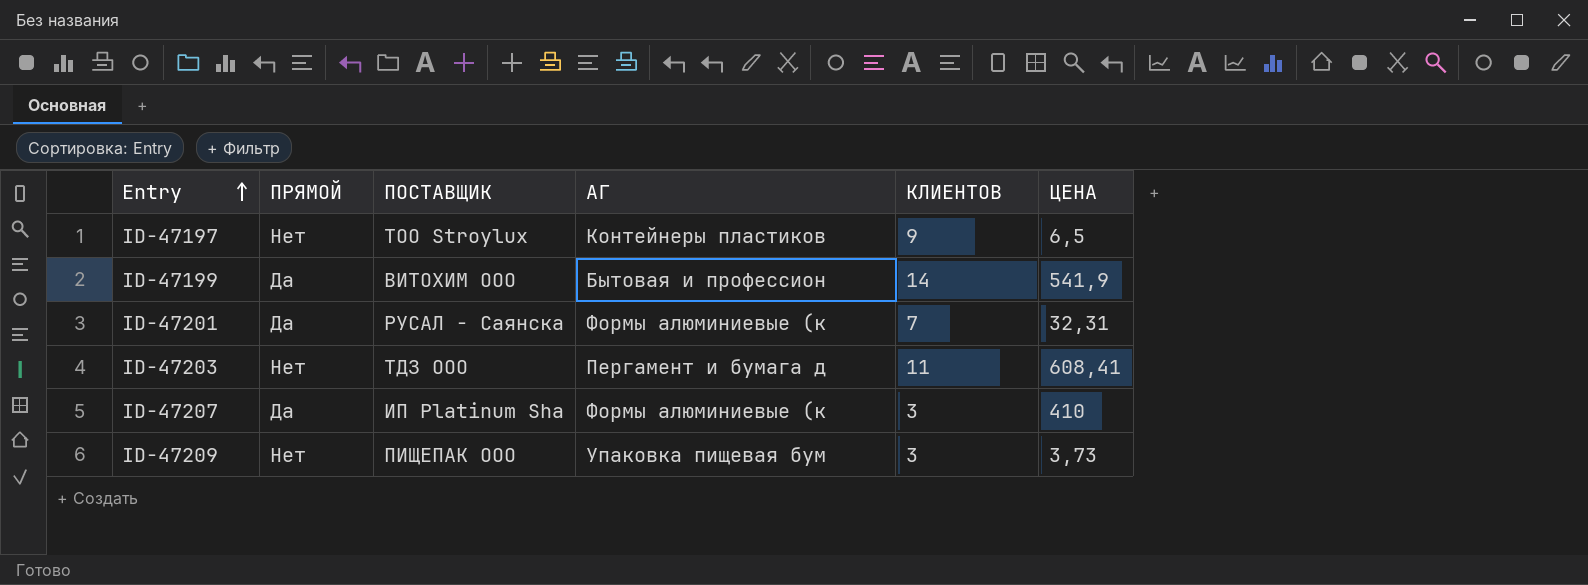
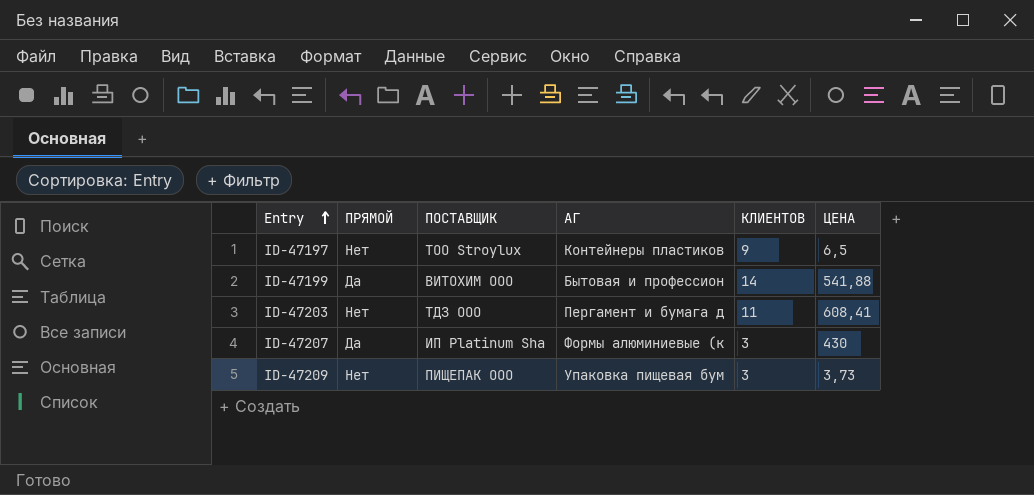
row ID-47201: Да | РУСАЛ - Саянска | Формы алюминиевые (к | 7 | 32,31 -> none
ID-47199 | ЦЕНА: 541,9 -> 541,88
ID-47207 | ЦЕНА: 410 -> 430

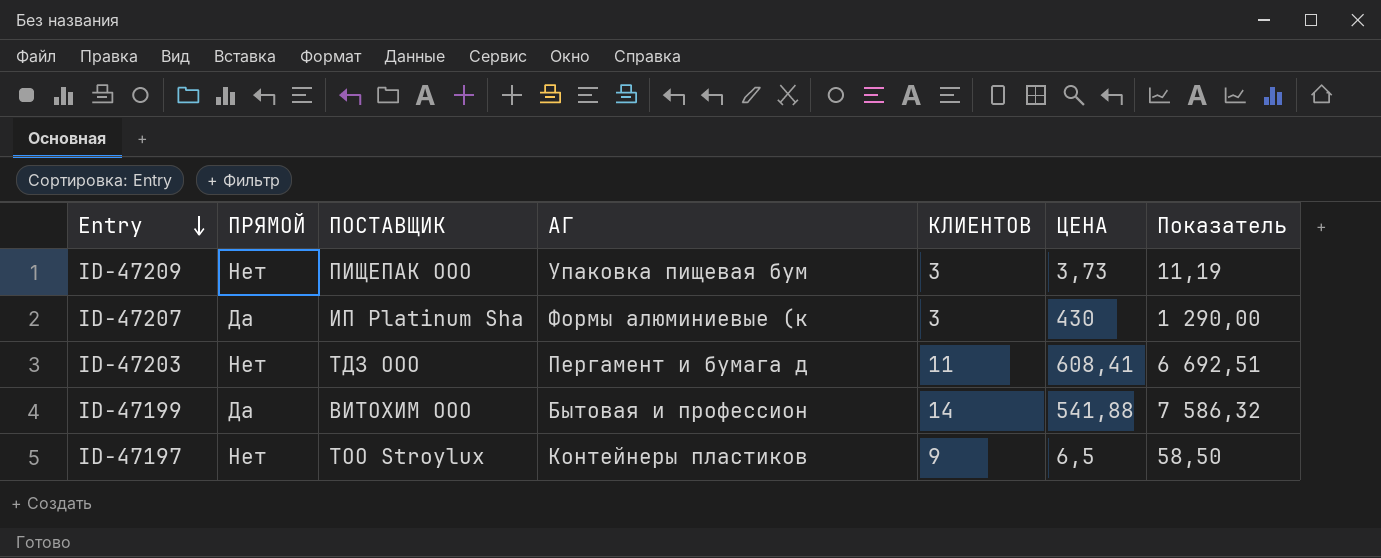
row order: Entry ascending -> Entry descending
column Показатель | formula: none -> [КЛИЕНТОВ] * [ЦЕНА]

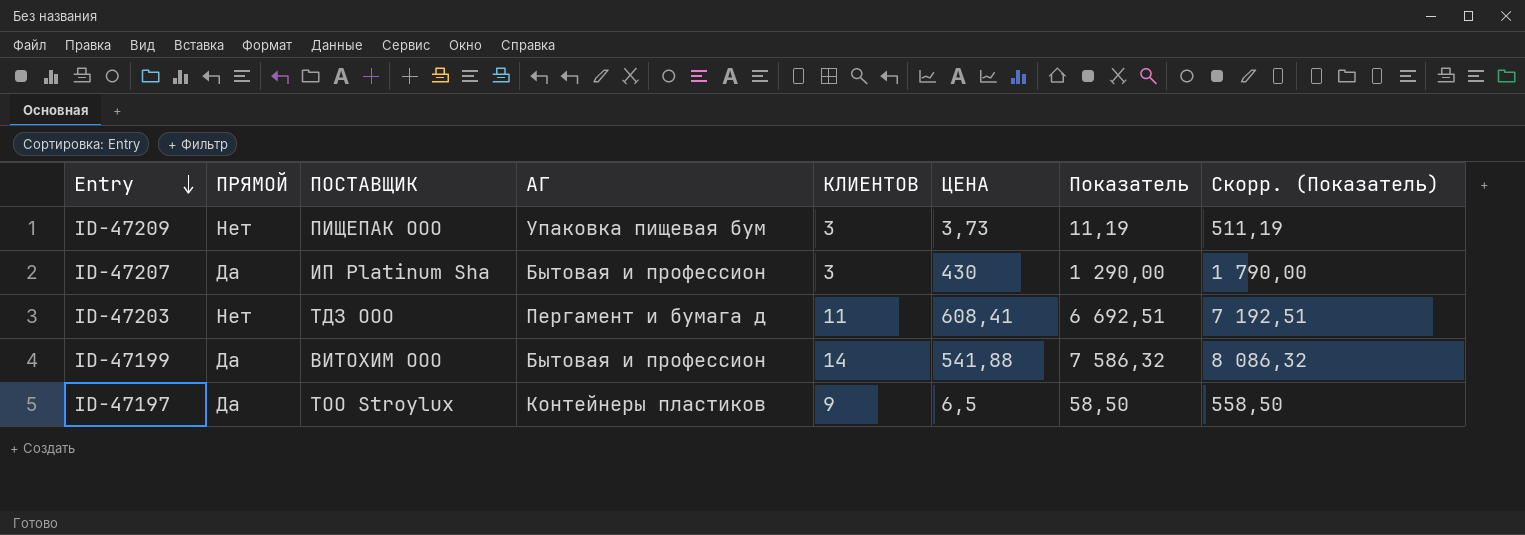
column Скорр. (Показатель) | formula: none -> [Показатель] + 500
ID-47207 | АГ: Формы алюминиевые (к -> Бытовая и профессион
ID-47197 | ПРЯМОЙ: Нет -> Да

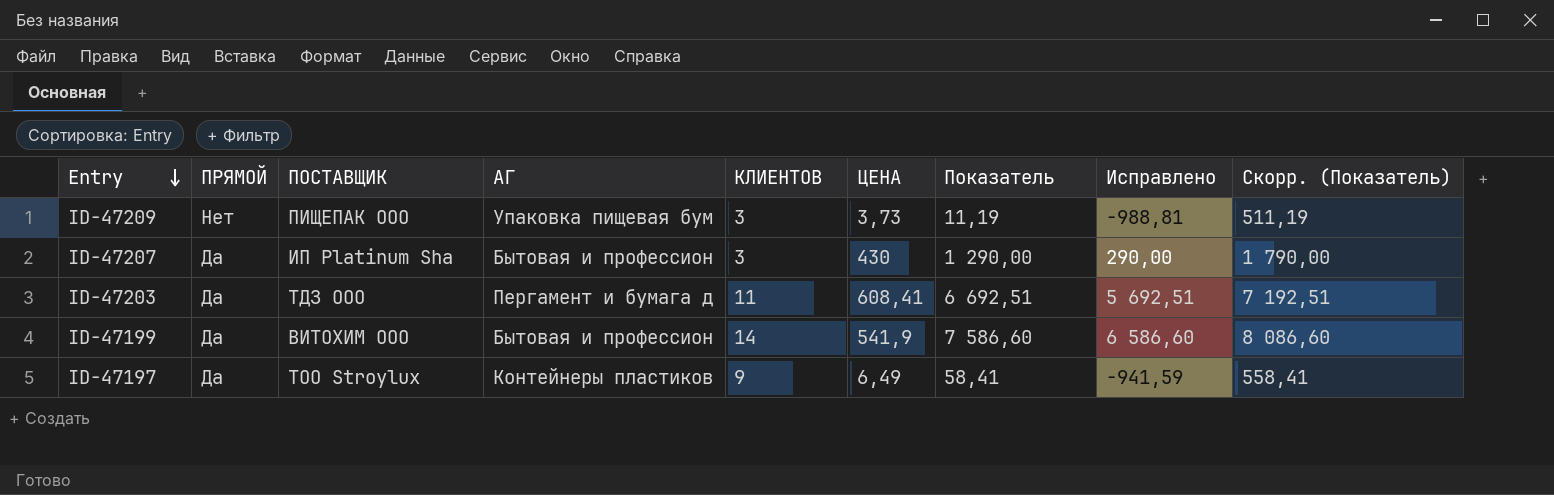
column Исправлено | formula: none -> [Показатель] - 1000
ID-47203 | ПРЯМОЙ: Нет -> Да
ID-47199 | ЦЕНА: 541,88 -> 541,9
ID-47199 | Показатель: 7 586,32 -> 7 586,60
ID-47199 | Скорр. (Показатель): 8 086,32 -> 8 086,60
ID-47197 | ЦЕНА: 6,5 -> 6,49
ID-47197 | Показатель: 58,50 -> 58,41
ID-47197 | Скорр. (Показатель): 558,50 -> 558,41

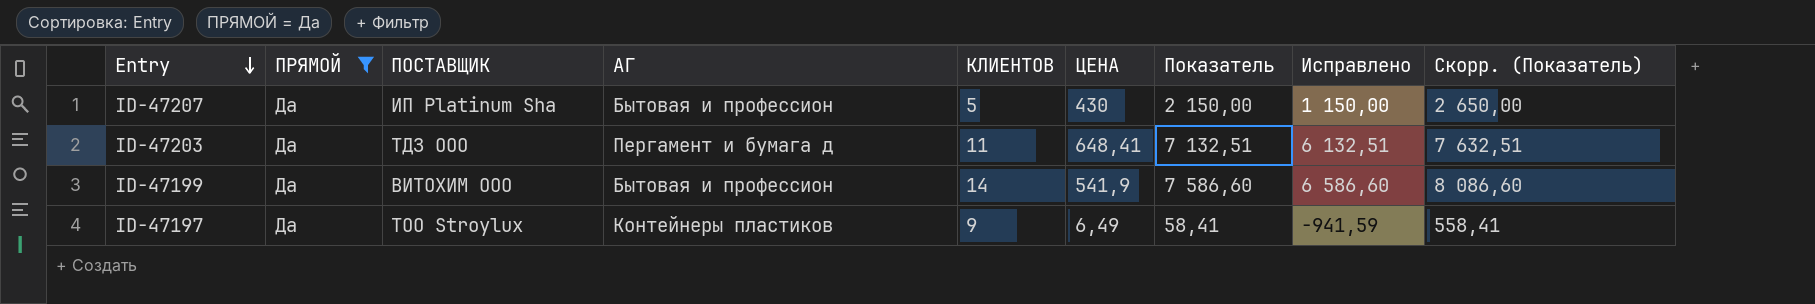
filter: none -> ПРЯМОЙ = Да
ID-47207 | КЛИЕНТОВ: 3 -> 5
ID-47207 | Показатель: 1 290,00 -> 2 150,00
ID-47207 | Исправлено: 290,00 -> 1 150,00
ID-47207 | Скорр. (Показатель): 1 790,00 -> 2 650,00
ID-47203 | ЦЕНА: 608,41 -> 648,41
ID-47203 | Показатель: 6 692,51 -> 7 132,51
ID-47203 | Исправлено: 5 692,51 -> 6 132,51
ID-47203 | Скорр. (Показатель): 7 192,51 -> 7 632,51

